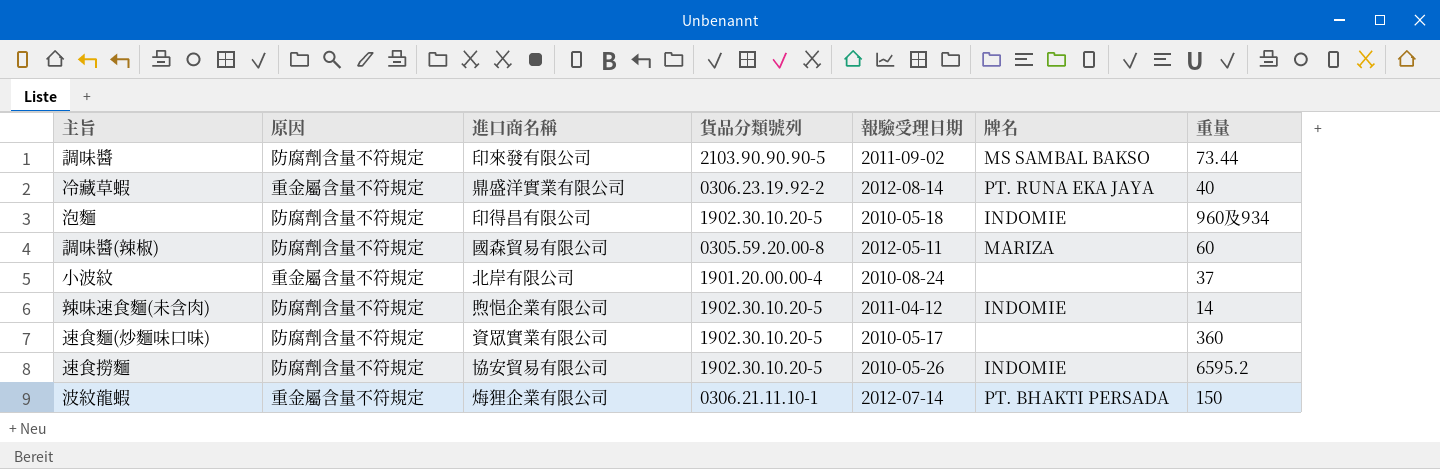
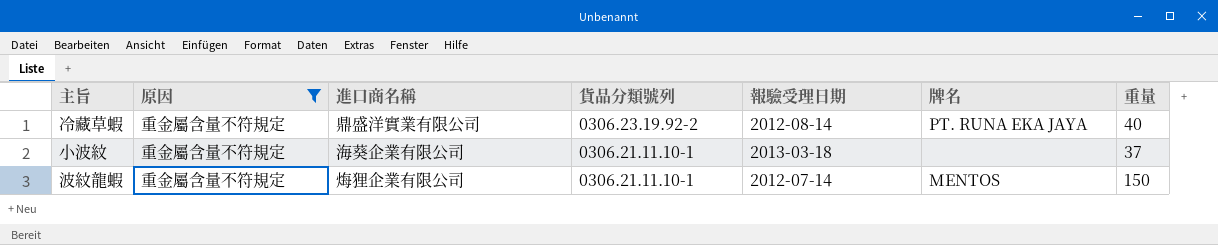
filter: none -> 原因 = 重金屬含量不符規定
小波紋 | 進口商名稱: 北岸有限公司 -> 海葵企業有限公司
小波紋 | 貨品分類號列: 1901.20.00.00-4 -> 0306.21.11.10-1
小波紋 | 報驗受理日期: 2010-08-24 -> 2013-03-18
波紋龍蝦 | 牌名: PT. BHAKTI PERSADA -> MENTOS

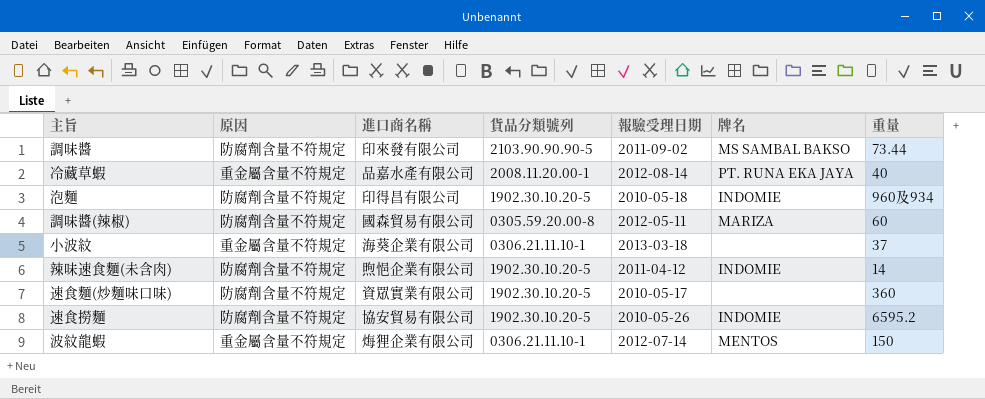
filter: 原因 = 重金屬含量不符規定 -> none
冷藏草蝦 | 進口商名稱: 鼎盛洋實業有限公司 -> 品嘉水產有限公司
冷藏草蝦 | 貨品分類號列: 0306.23.19.92-2 -> 2008.11.20.00-1

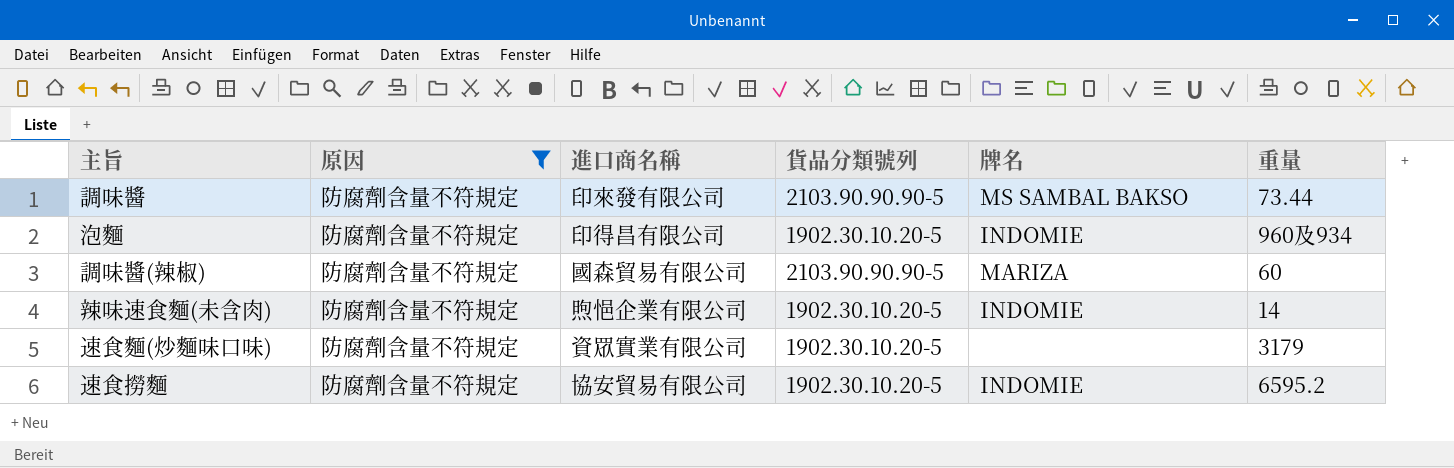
filter: none -> 原因 = 防腐劑含量不符規定
column 報驗受理日期 | position: 5 -> none
調味醬(辣椒) | 貨品分類號列: 0305.59.20.00-8 -> 2103.90.90.90-5
速食麵(炒麵味口味) | 重量: 360 -> 3179

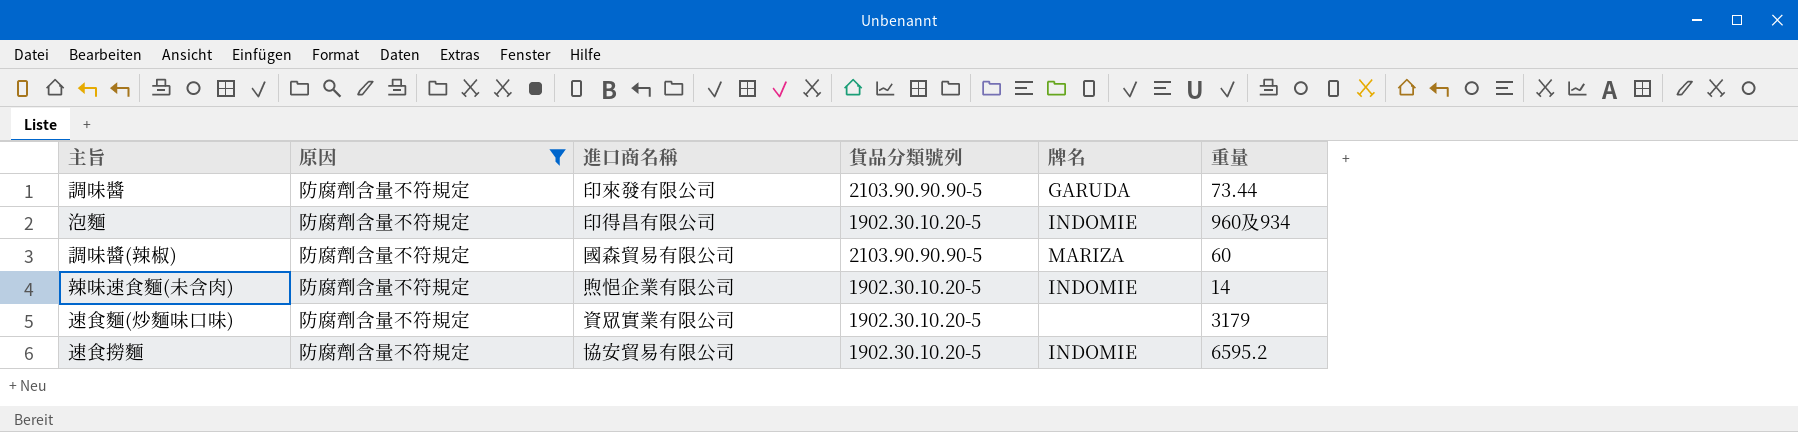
調味醬 | 牌名: MS SAMBAL BAKSO -> GARUDA

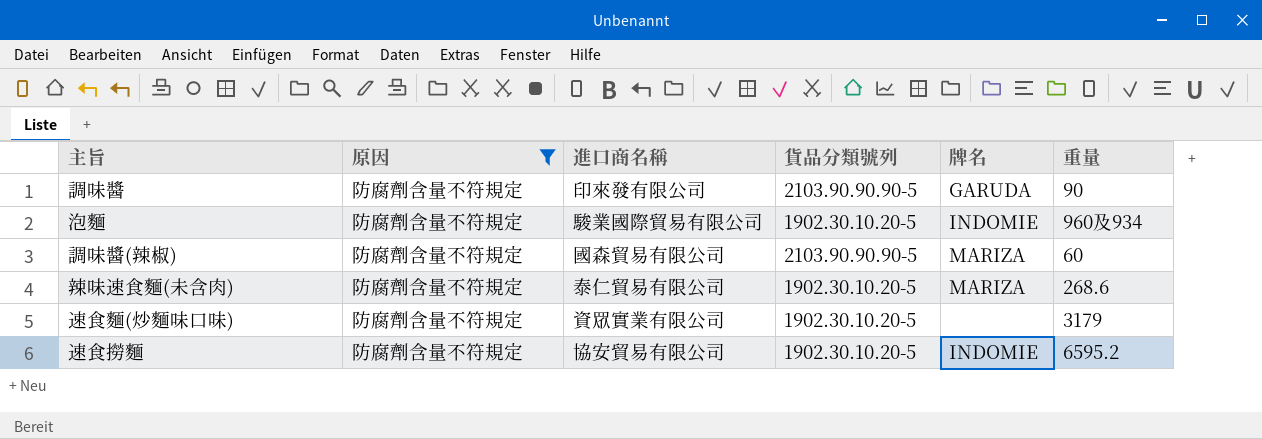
調味醬 | 重量: 73.44 -> 90
泡麵 | 進口商名稱: 印得昌有限公司 -> 駿業國際貿易有限公司
辣味速食麵(未含肉) | 進口商名稱: 煦悒企業有限公司 -> 泰仁貿易有限公司
辣味速食麵(未含肉) | 牌名: INDOMIE -> MARIZA
辣味速食麵(未含肉) | 重量: 14 -> 268.6

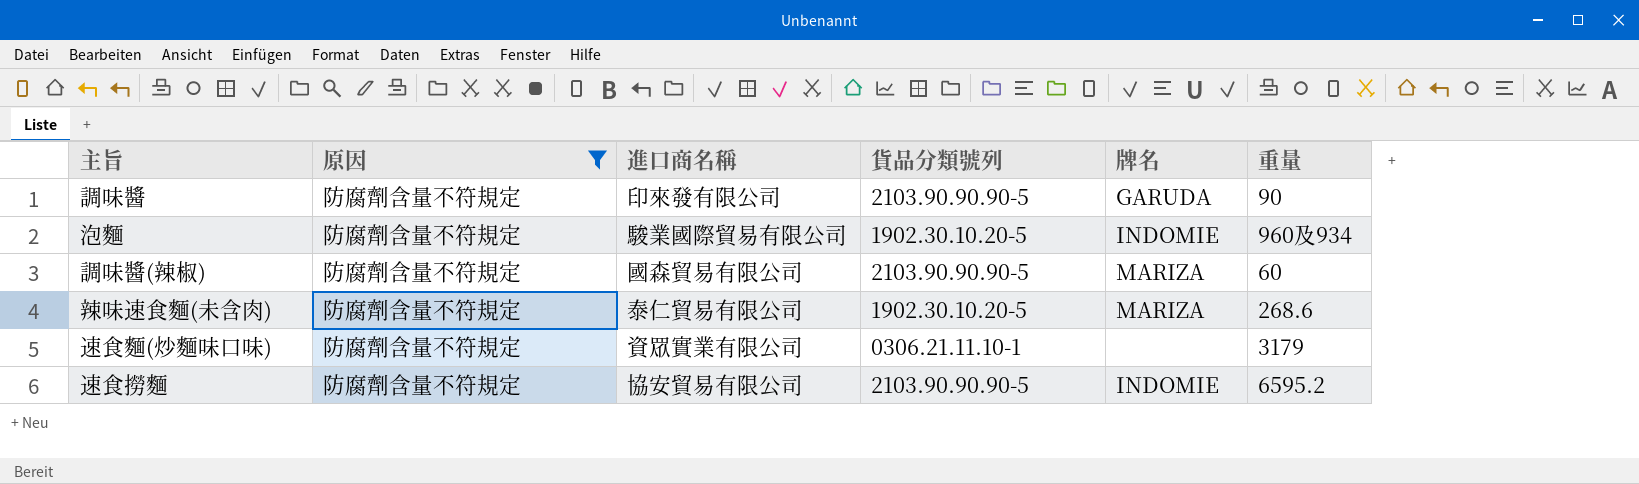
速食麵(炒麵味口味) | 貨品分類號列: 1902.30.10.20-5 -> 0306.21.11.10-1
速食撈麵 | 貨品分類號列: 1902.30.10.20-5 -> 2103.90.90.90-5

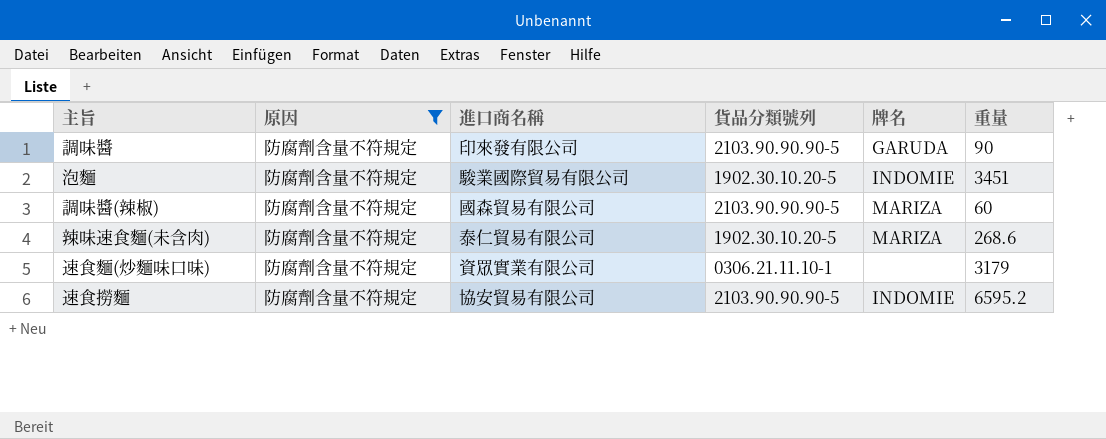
泡麵 | 重量: 960及934 -> 3451

